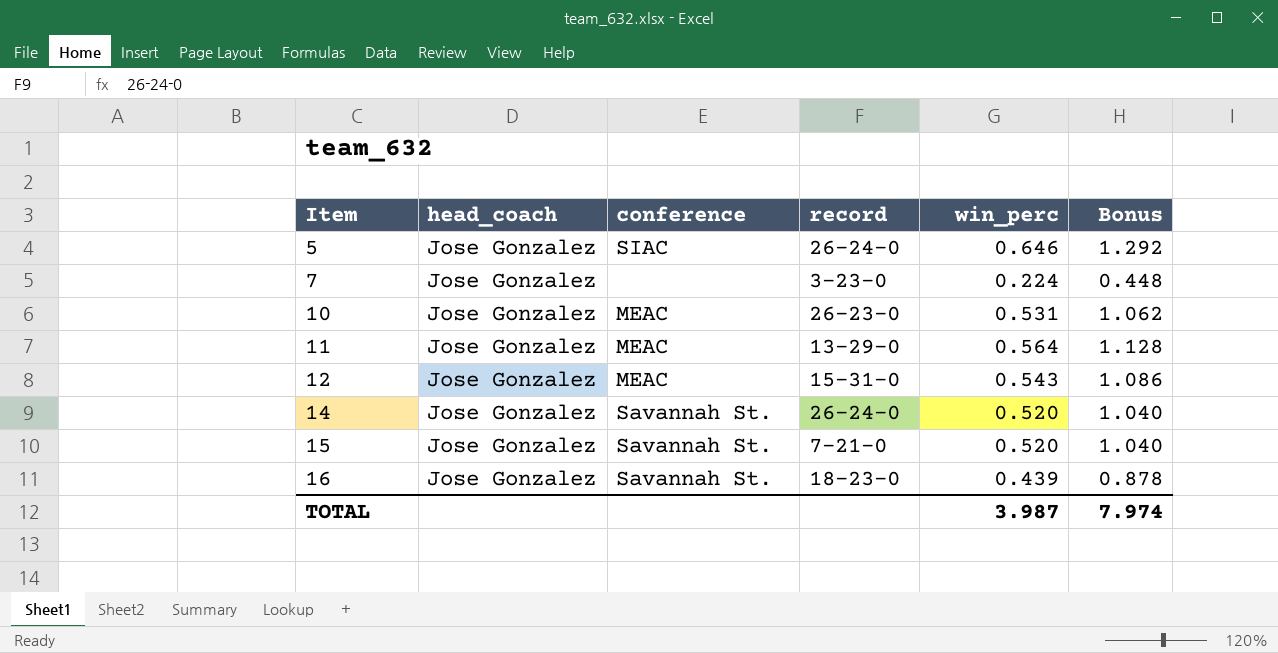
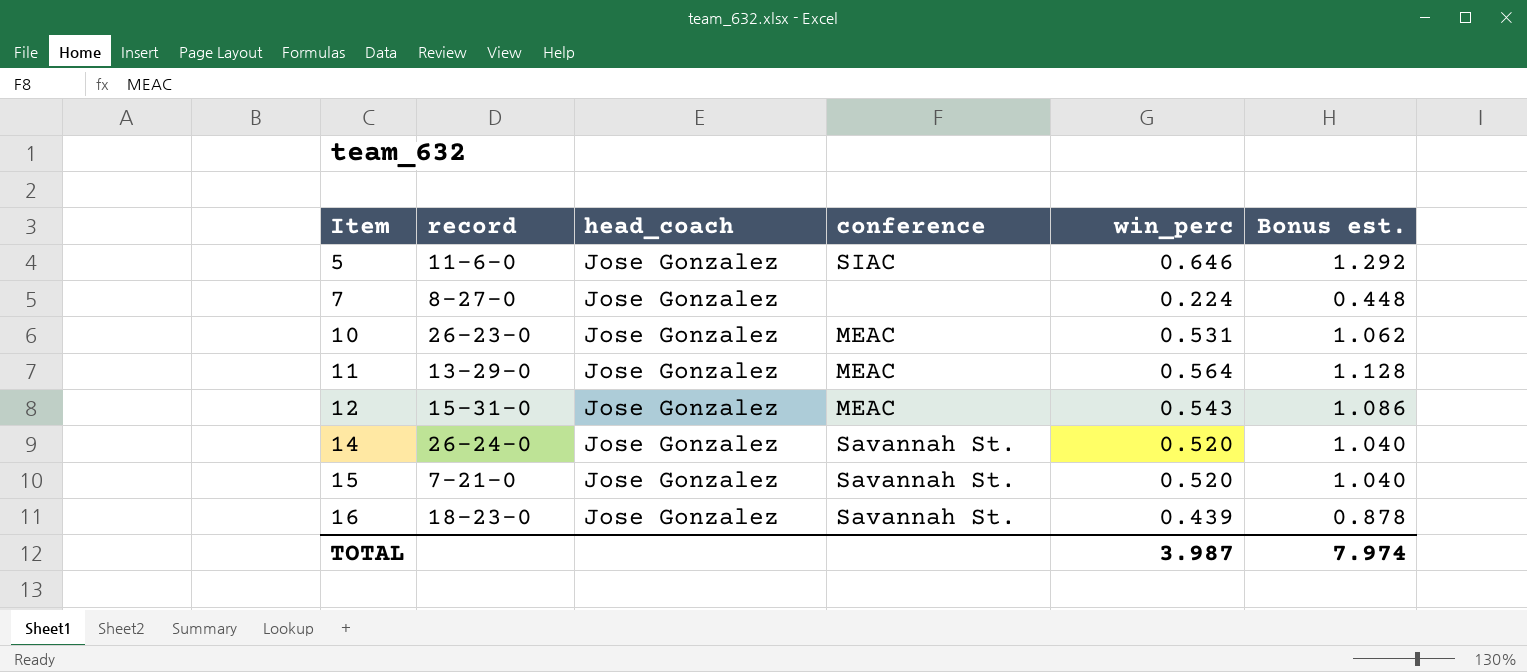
column record | position: 4 -> 2
column name: Bonus -> Bonus est.
5 | record: 26-24-0 -> 11-6-0
7 | record: 3-23-0 -> 8-27-0

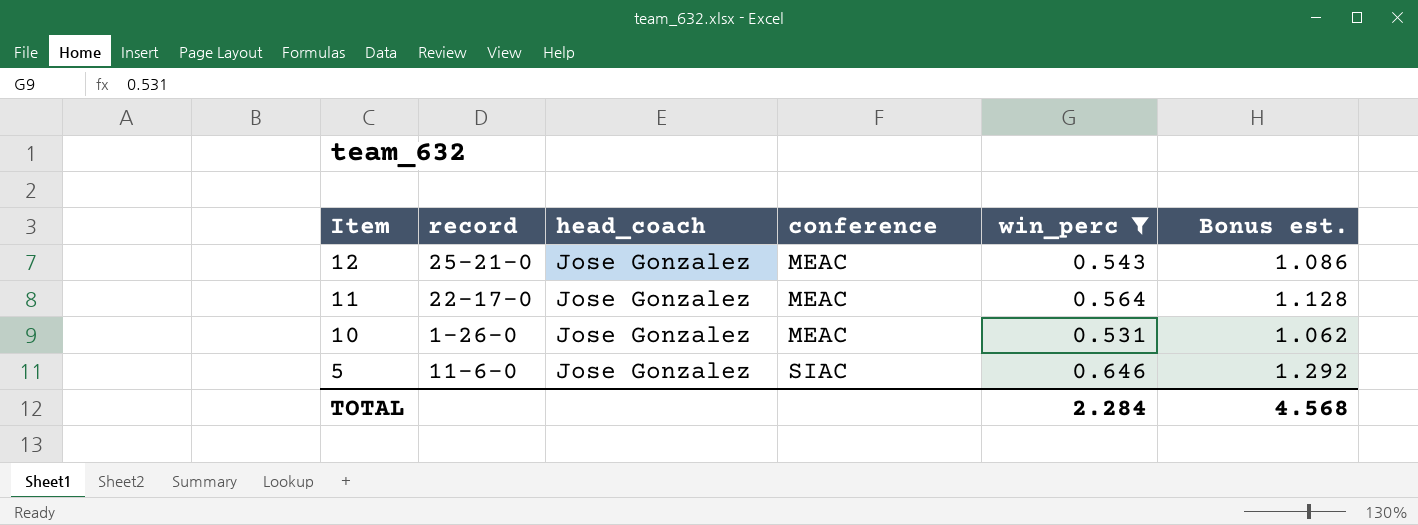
filter: none -> win_perc >= 0.531
row order: Item ascending -> Item descending
12 | record: 15-31-0 -> 25-21-0
11 | record: 13-29-0 -> 22-17-0
10 | record: 26-23-0 -> 1-26-0
TOTAL | win_perc: 3.987 -> 2.284
TOTAL | Bonus est.: 7.974 -> 4.568

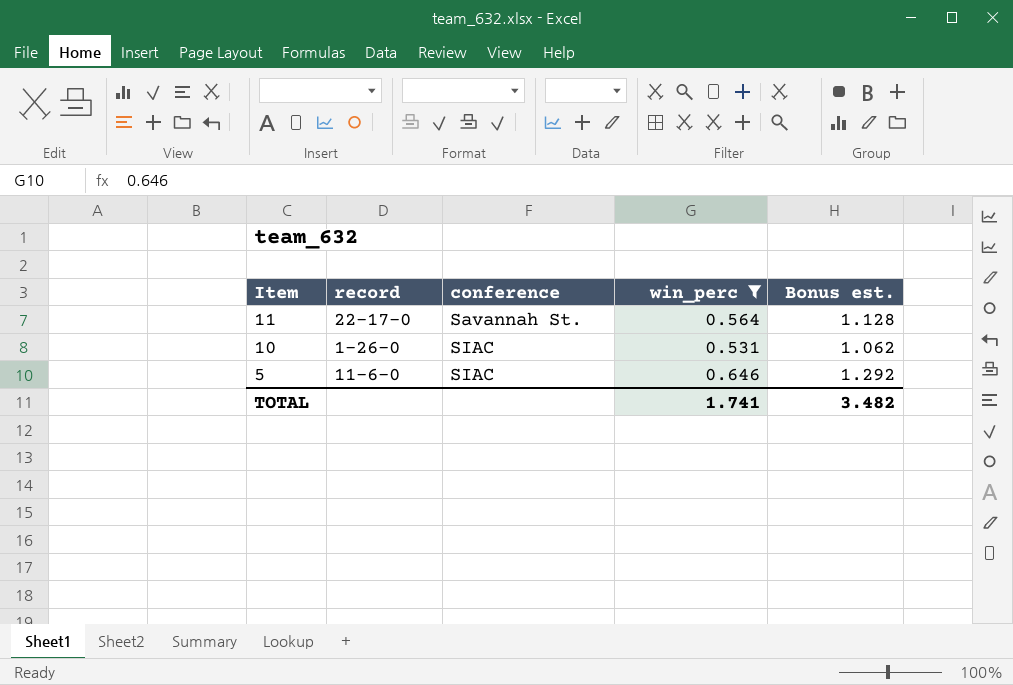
column head_coach | position: 3 -> none
row 12: 25-21-0 | Jose Gonzalez | MEAC | 0.543 | 1.086 -> none
11 | conference: MEAC -> Savannah St.
10 | conference: MEAC -> SIAC
TOTAL | win_perc: 2.284 -> 1.741
TOTAL | Bonus est.: 4.568 -> 3.482

